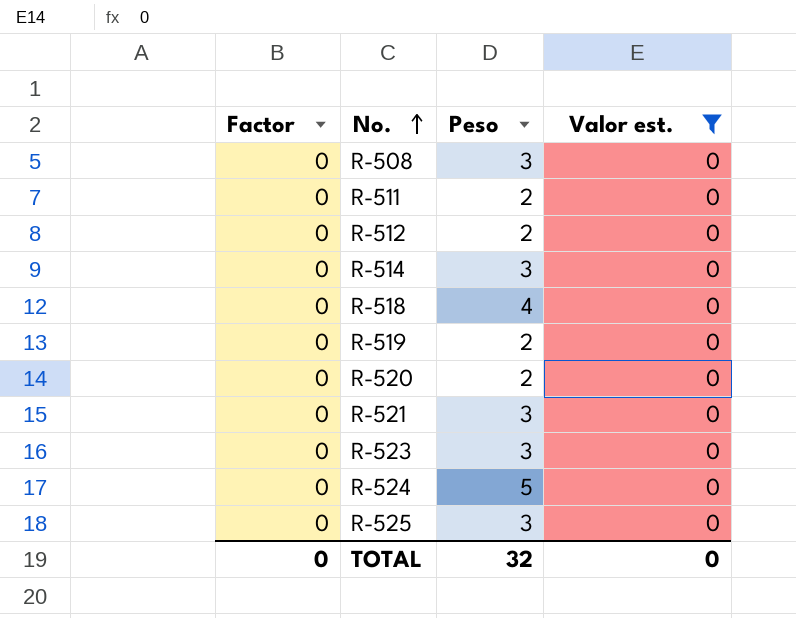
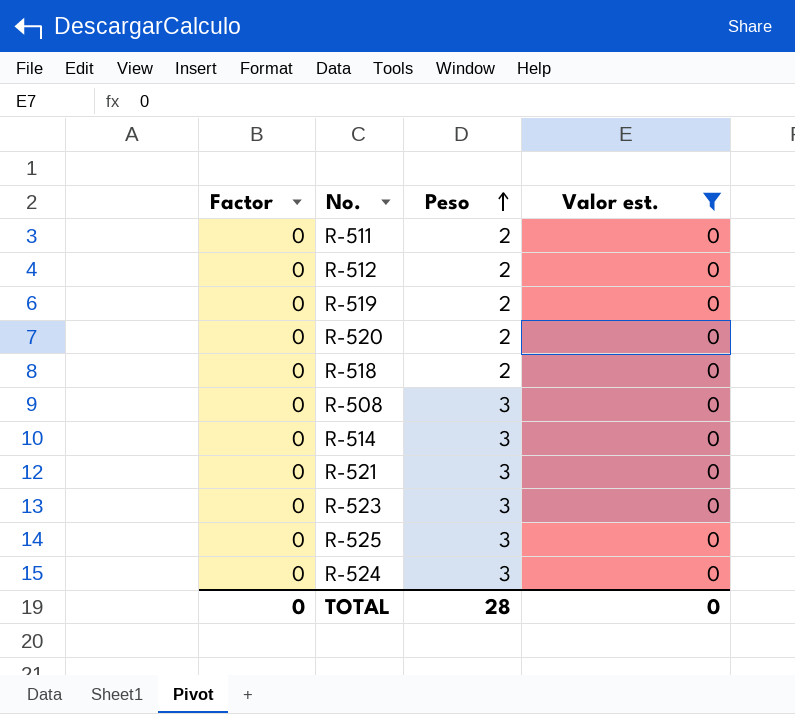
row order: No. ascending -> Peso ascending
R-518 | Peso: 4 -> 2
R-524 | Peso: 5 -> 3
TOTAL | Peso: 32 -> 28

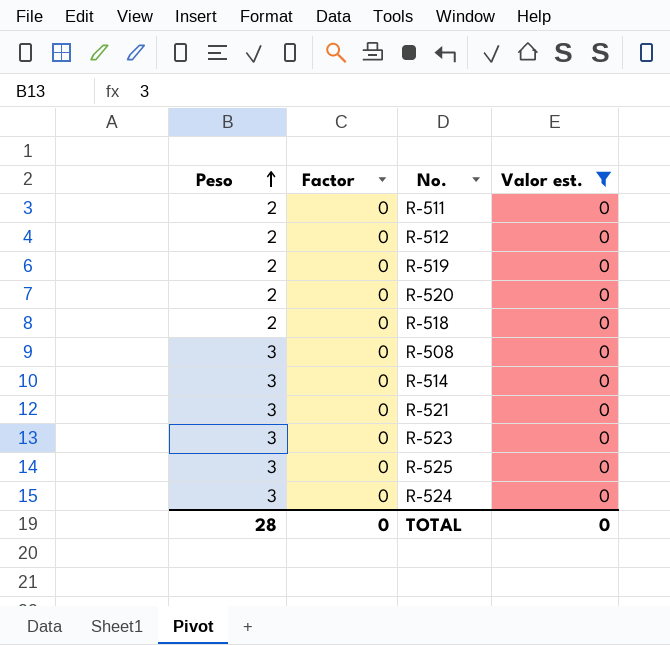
column Peso | position: 3 -> 1

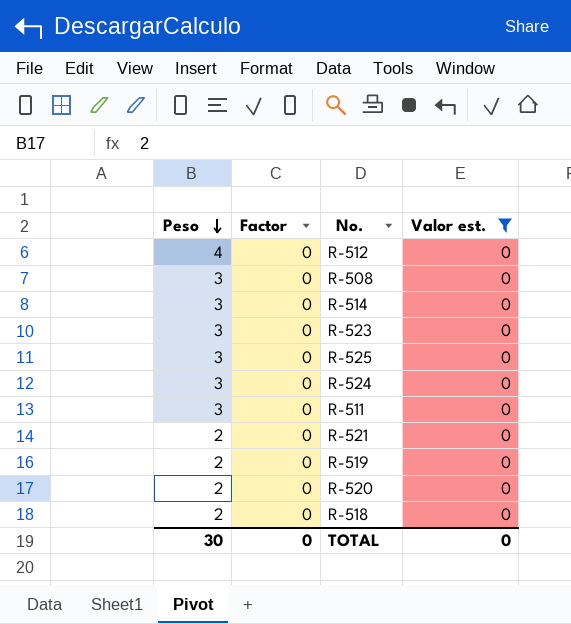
row order: Peso ascending -> Peso descending
R-512 | Peso: 2 -> 4
R-511 | Peso: 2 -> 3
R-521 | Peso: 3 -> 2
TOTAL | Peso: 28 -> 30

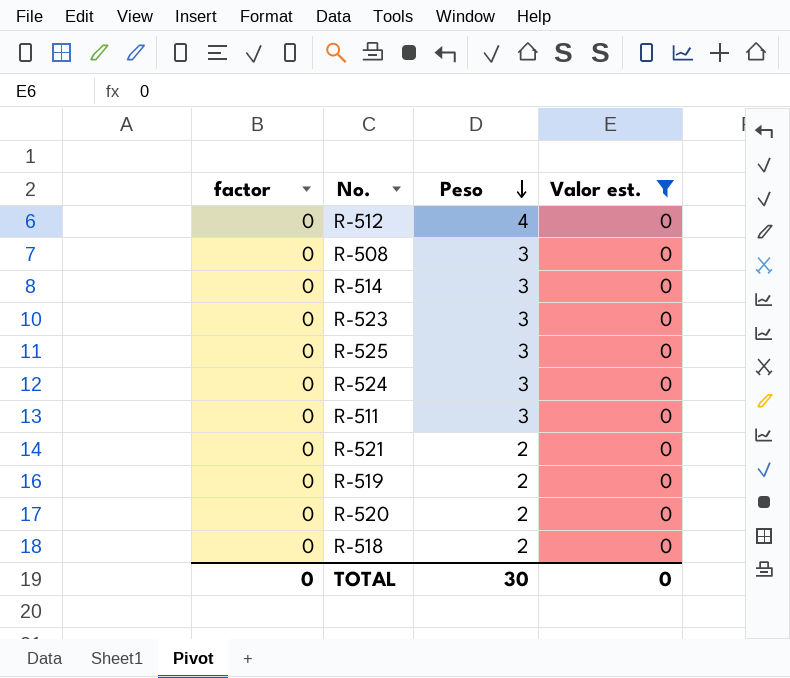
column name: Factor -> factor
column Peso | position: 1 -> 3

